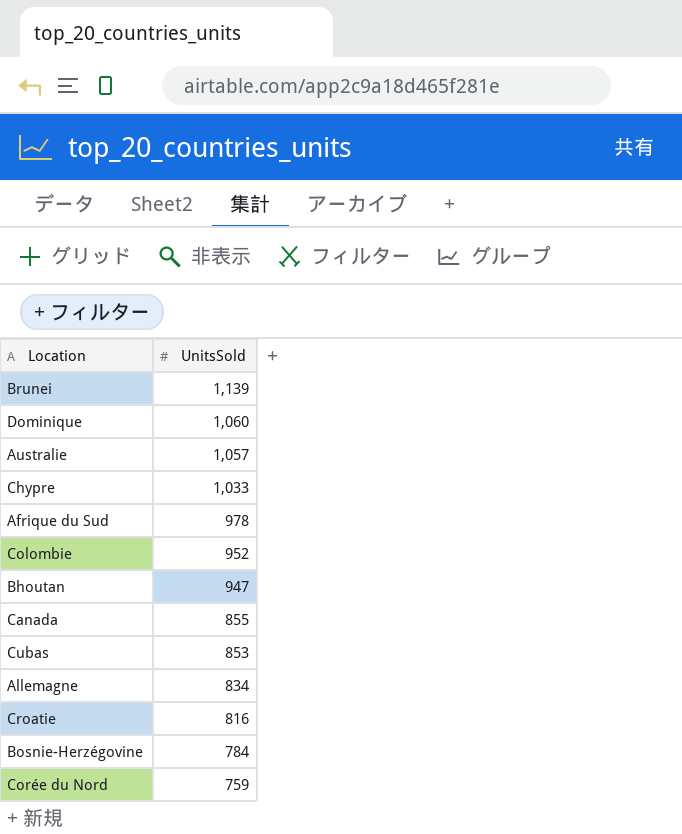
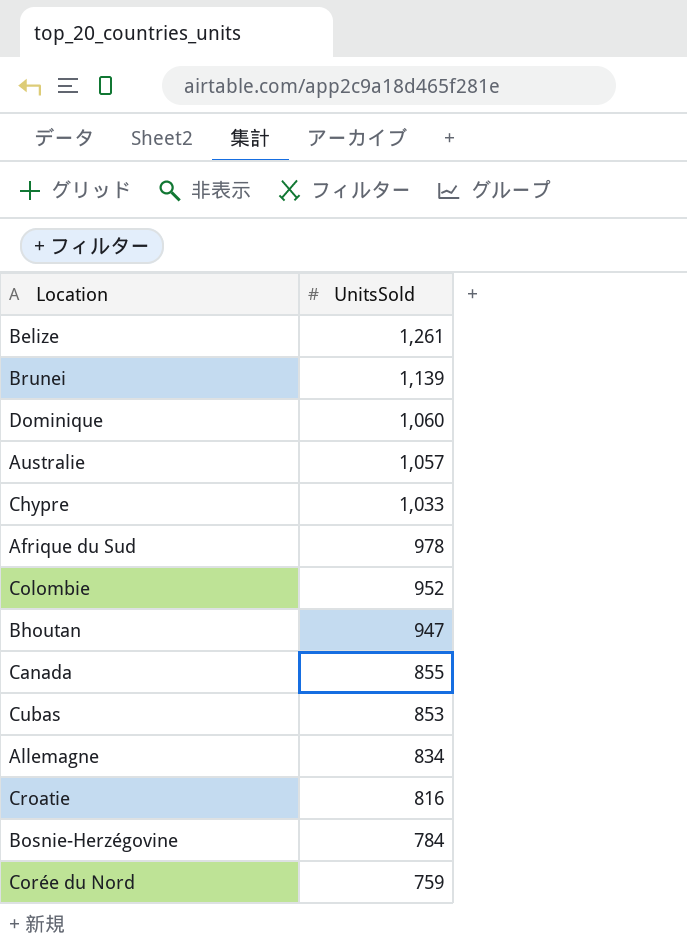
row Belize: none -> 1,261

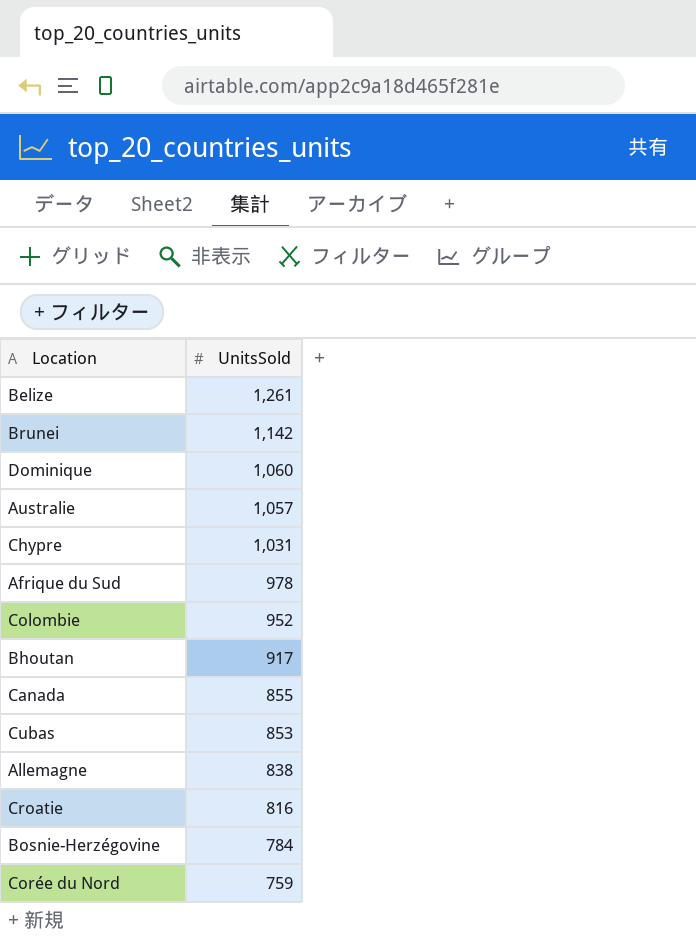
Brunei | UnitsSold: 1,139 -> 1,142
Chypre | UnitsSold: 1,033 -> 1,031
Bhoutan | UnitsSold: 947 -> 917
Allemagne | UnitsSold: 834 -> 838

